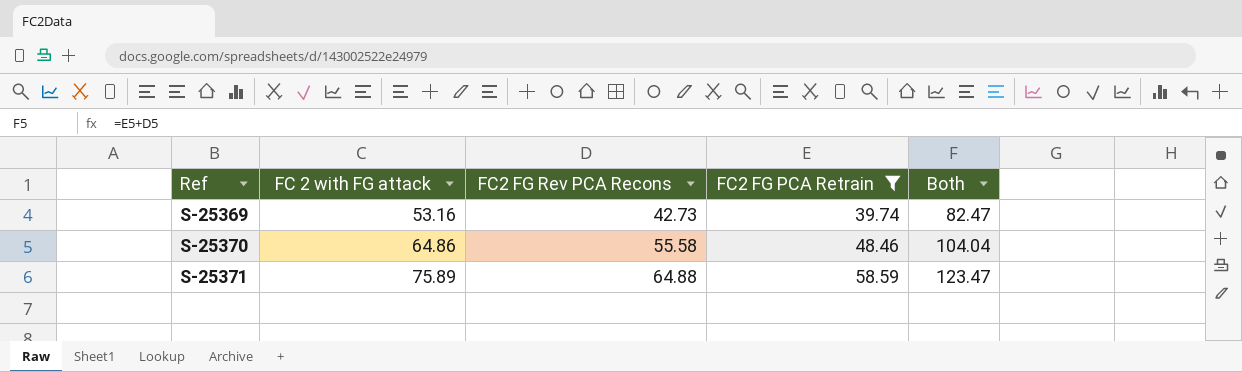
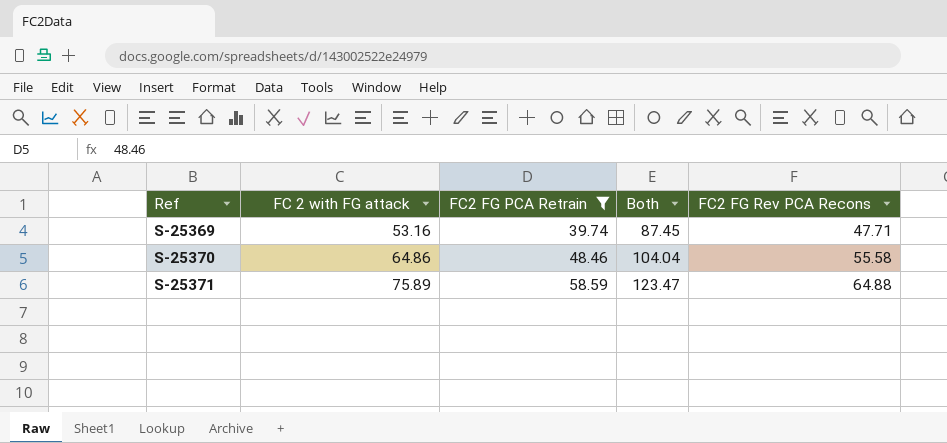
column FC2 FG Rev PCA Recons | position: 3 -> 5
S-25369 | Both: 82.47 -> 87.45
S-25369 | FC2 FG Rev PCA Recons: 42.73 -> 47.71

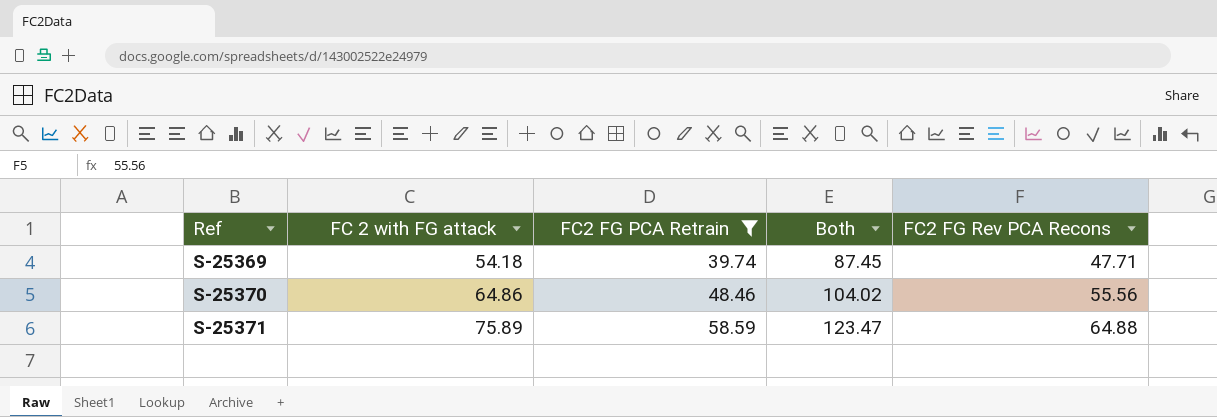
S-25369 | FC 2 with FG attack: 53.16 -> 54.18
S-25370 | Both: 104.04 -> 104.02
S-25370 | FC2 FG Rev PCA Recons: 55.58 -> 55.56

